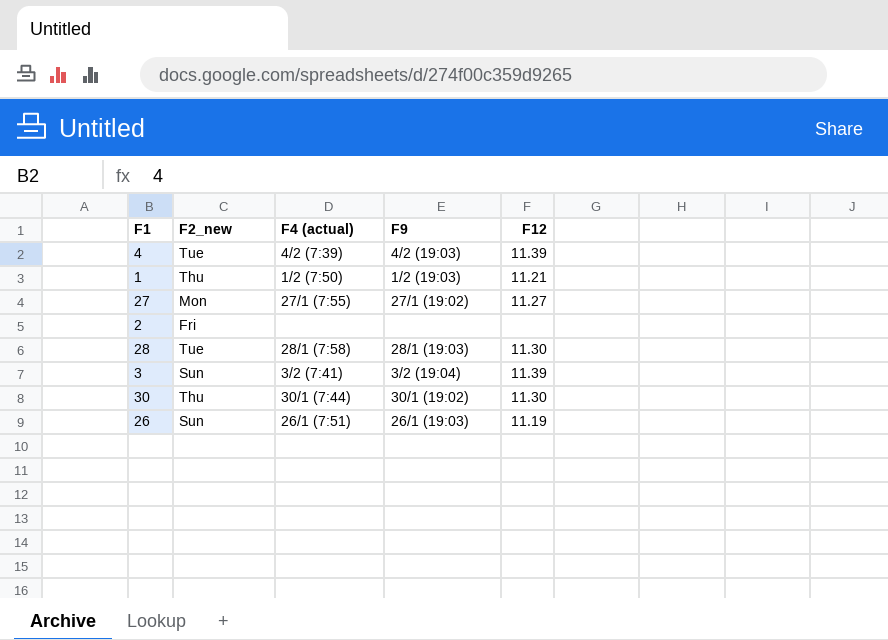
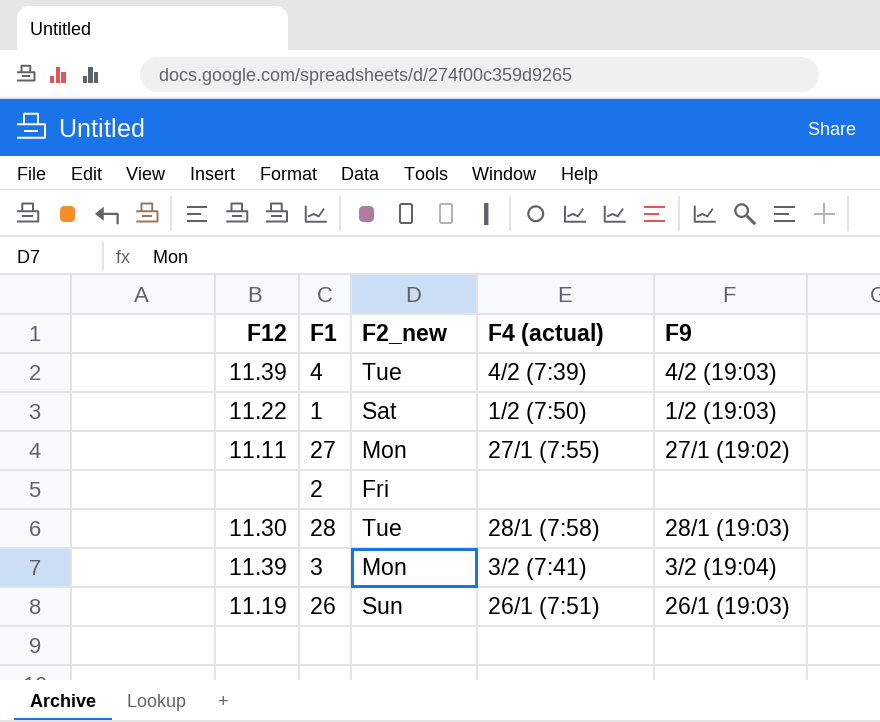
column F12 | position: 5 -> 1
row 30: Thu | 30/1 (7:44) | 30/1 (19:02) | 11.30 -> none
1 | F12: 11.21 -> 11.22
1 | F2_new: Thu -> Sat
27 | F12: 11.27 -> 11.11
3 | F2_new: Sun -> Mon

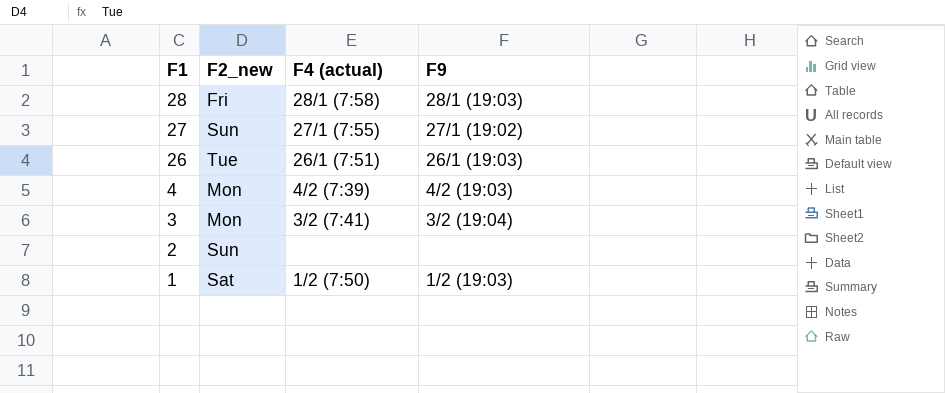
row order: none -> F1 descending
column F12 | position: 1 -> none
28 | F2_new: Tue -> Fri
27 | F2_new: Mon -> Sun
26 | F2_new: Sun -> Tue
4 | F2_new: Tue -> Mon
2 | F2_new: Fri -> Sun

